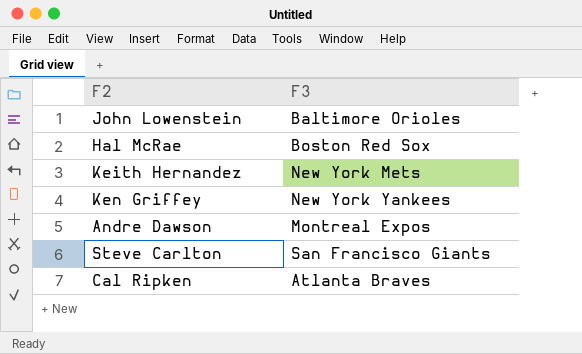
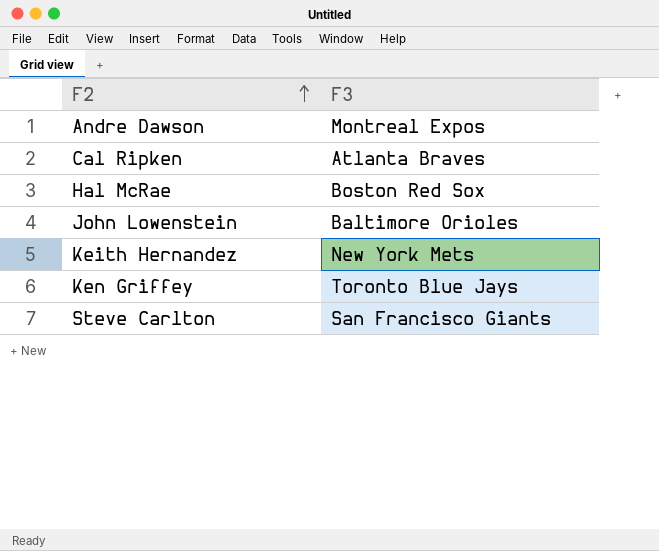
row order: none -> F2 ascending
Ken Griffey | F3: New York Yankees -> Toronto Blue Jays

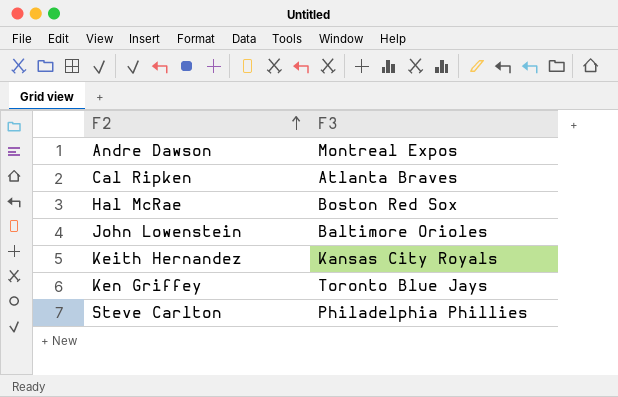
Keith Hernandez | F3: New York Mets -> Kansas City Royals
Steve Carlton | F3: San Francisco Giants -> Philadelphia Phillies

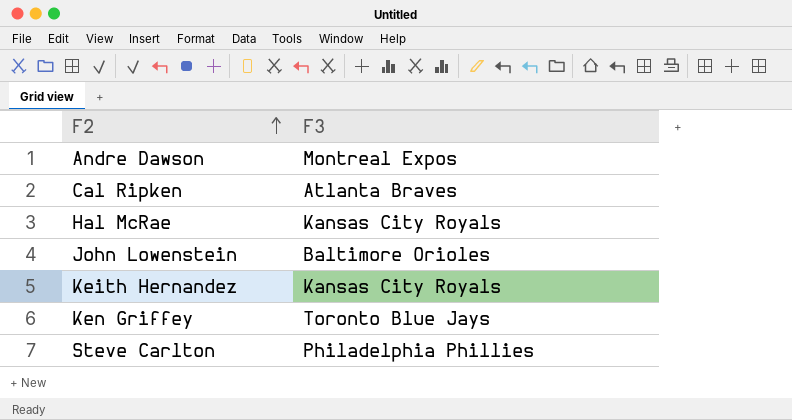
Hal McRae | F3: Boston Red Sox -> Kansas City Royals

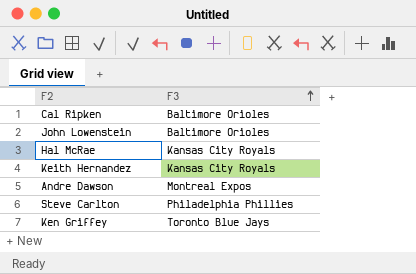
row order: F2 ascending -> F3 ascending
Cal Ripken | F3: Atlanta Braves -> Baltimore Orioles

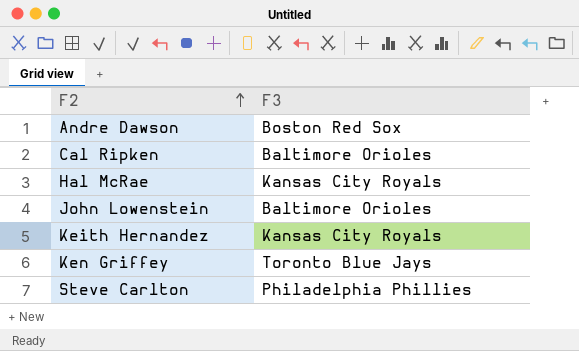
row order: F3 ascending -> F2 ascending
Andre Dawson | F3: Montreal Expos -> Boston Red Sox

